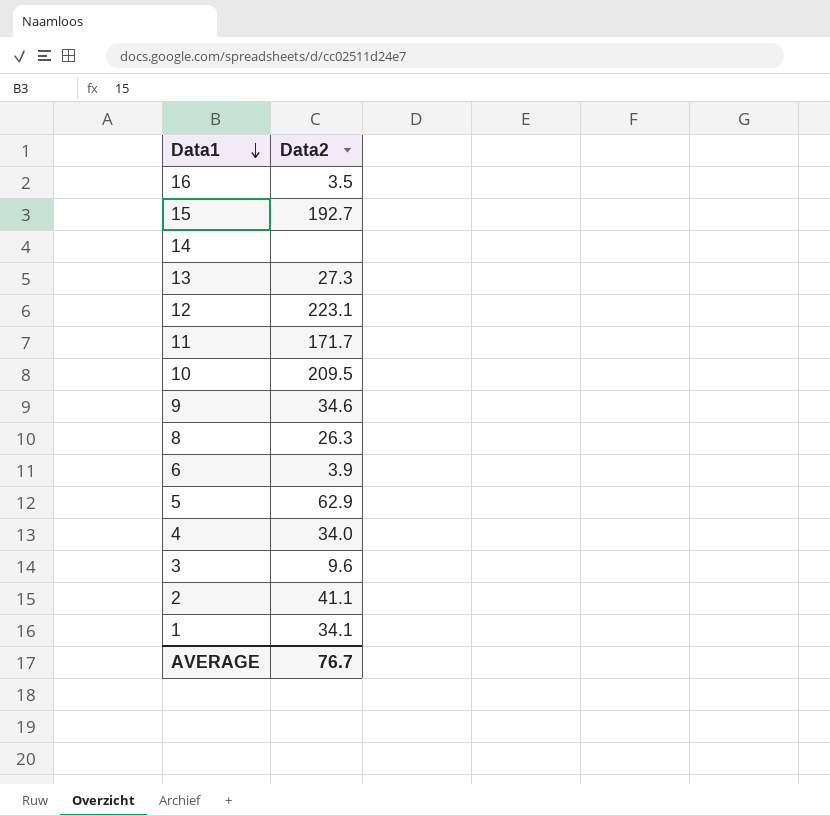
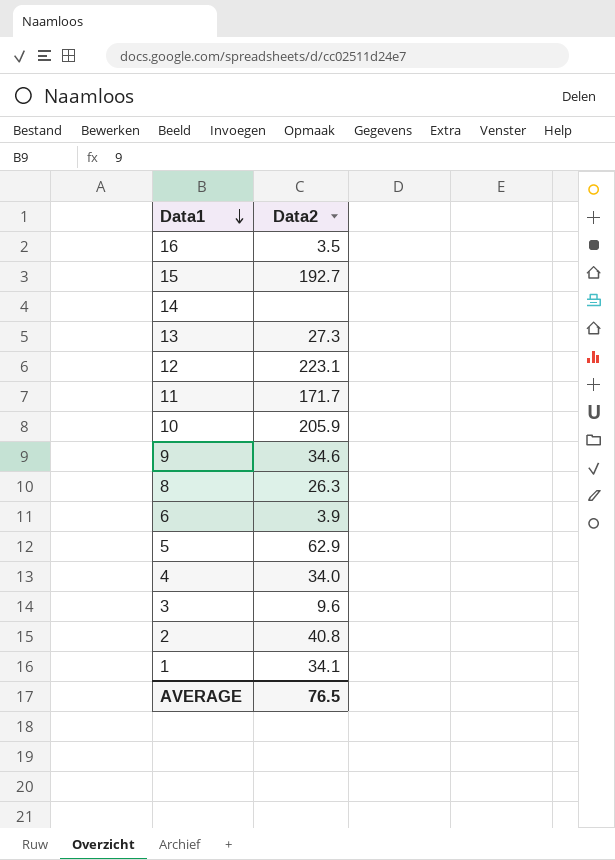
10 | Data2: 209.5 -> 205.9
2 | Data2: 41.1 -> 40.8
AVERAGE | Data2: 76.7 -> 76.5

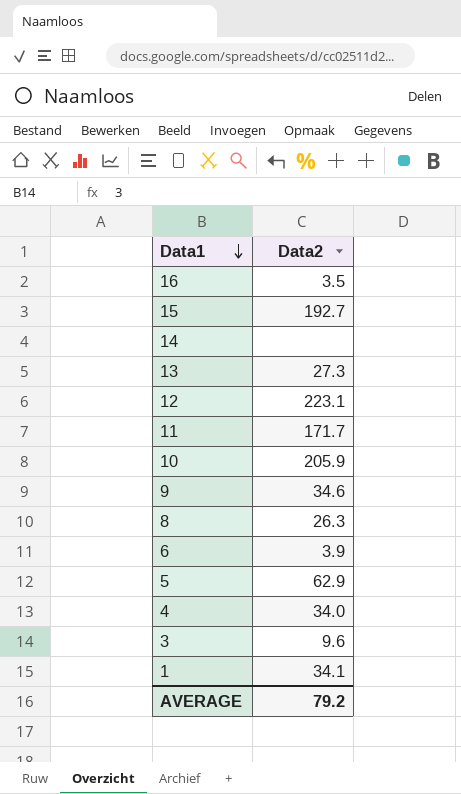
row 2: 40.8 -> none
AVERAGE | Data2: 76.5 -> 79.2

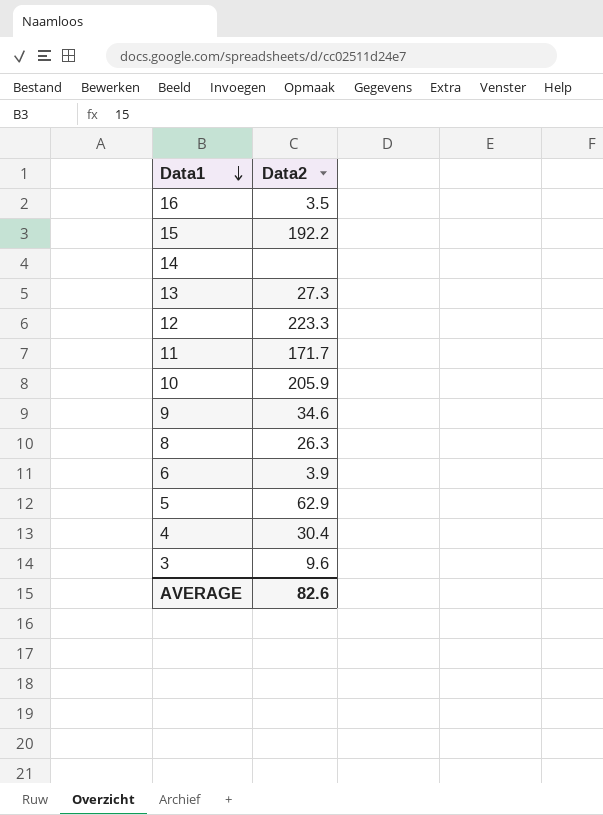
row 1: 34.1 -> none
15 | Data2: 192.7 -> 192.2
12 | Data2: 223.1 -> 223.3
4 | Data2: 34.0 -> 30.4
AVERAGE | Data2: 79.2 -> 82.6

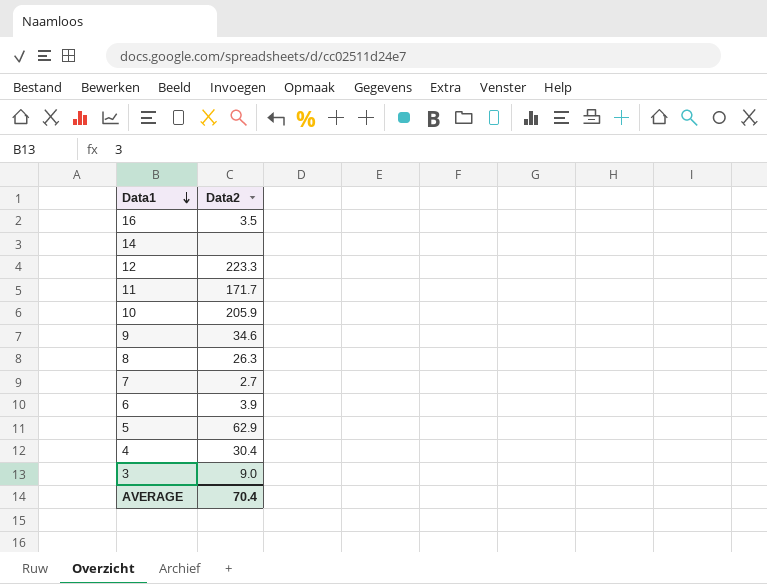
row 15: 192.2 -> none
row 13: 27.3 -> none
row 7: none -> 2.7
3 | Data2: 9.6 -> 9.0
AVERAGE | Data2: 82.6 -> 70.4

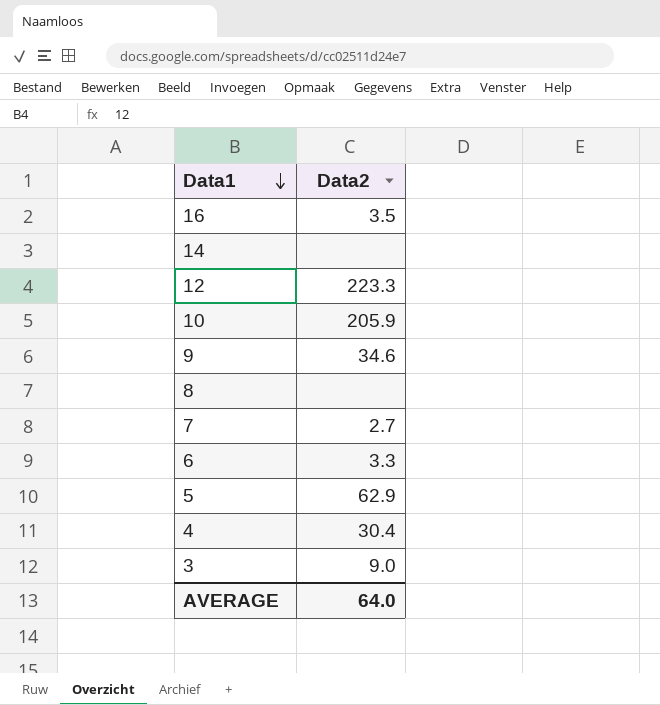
row 11: 171.7 -> none
8 | Data2: 26.3 -> none
6 | Data2: 3.9 -> 3.3
AVERAGE | Data2: 70.4 -> 64.0

